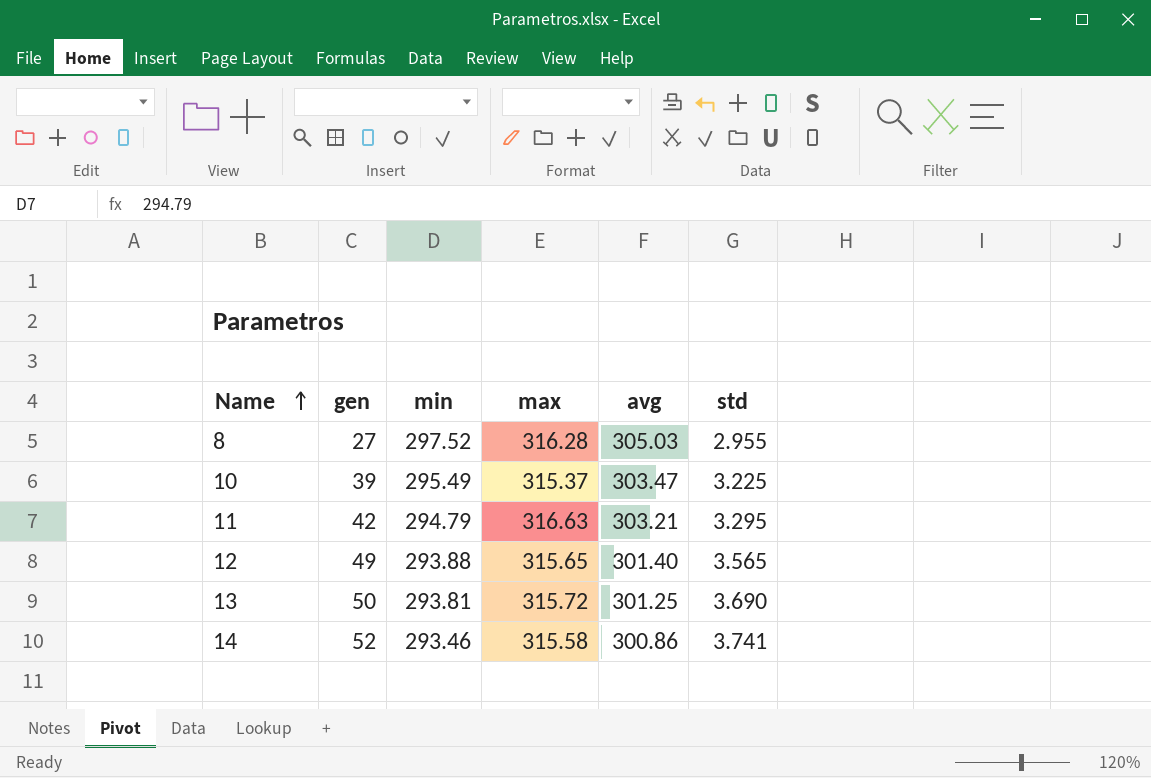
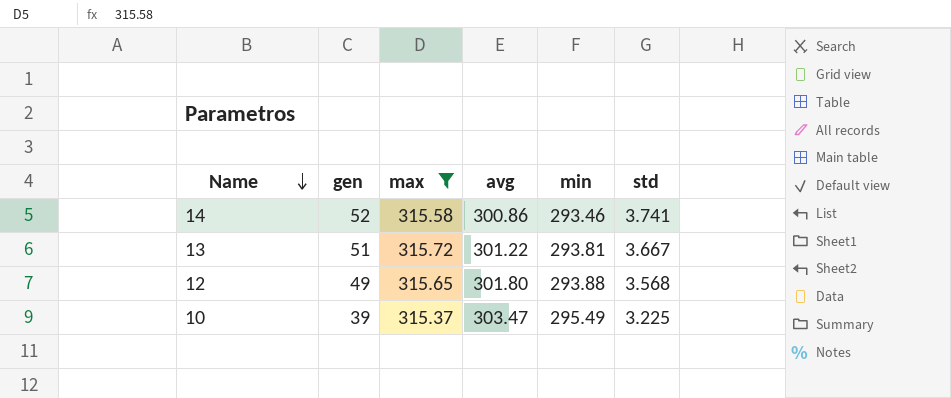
filter: none -> max <= 315.72
row order: Name ascending -> Name descending
column min | position: 3 -> 5
13 | gen: 50 -> 51
13 | avg: 301.25 -> 301.22
13 | std: 3.690 -> 3.667
12 | avg: 301.40 -> 301.80
12 | std: 3.565 -> 3.568

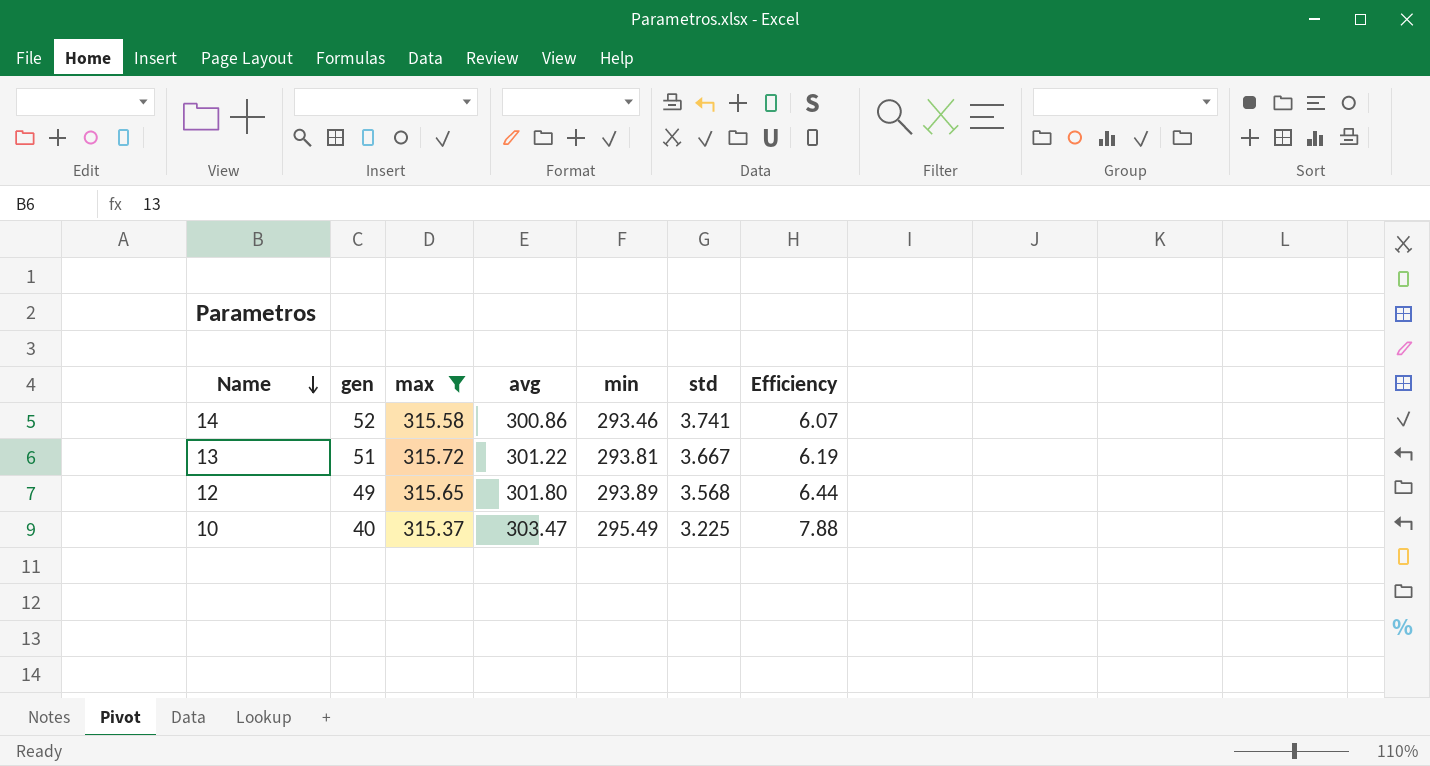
column Efficiency | formula: none -> [max] / [gen]
12 | min: 293.88 -> 293.89
10 | gen: 39 -> 40

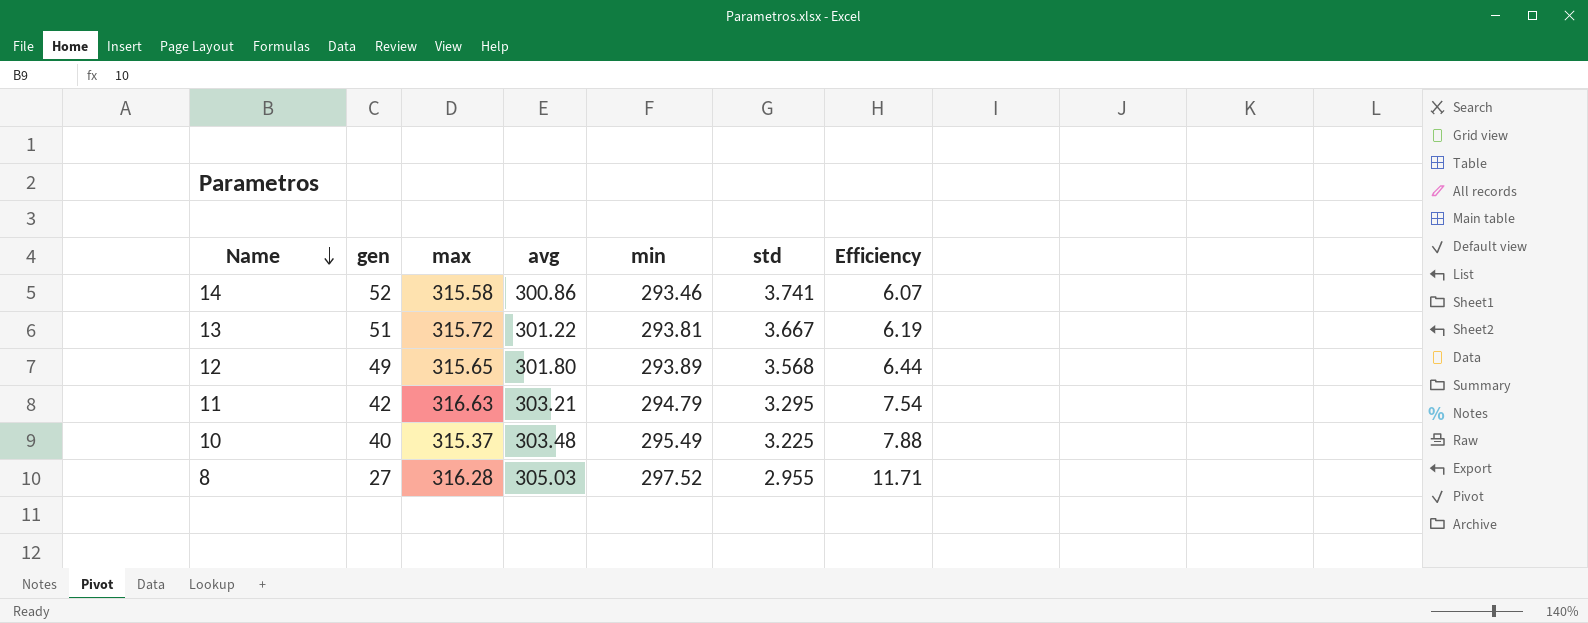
filter: max <= 315.72 -> none
10 | avg: 303.47 -> 303.48

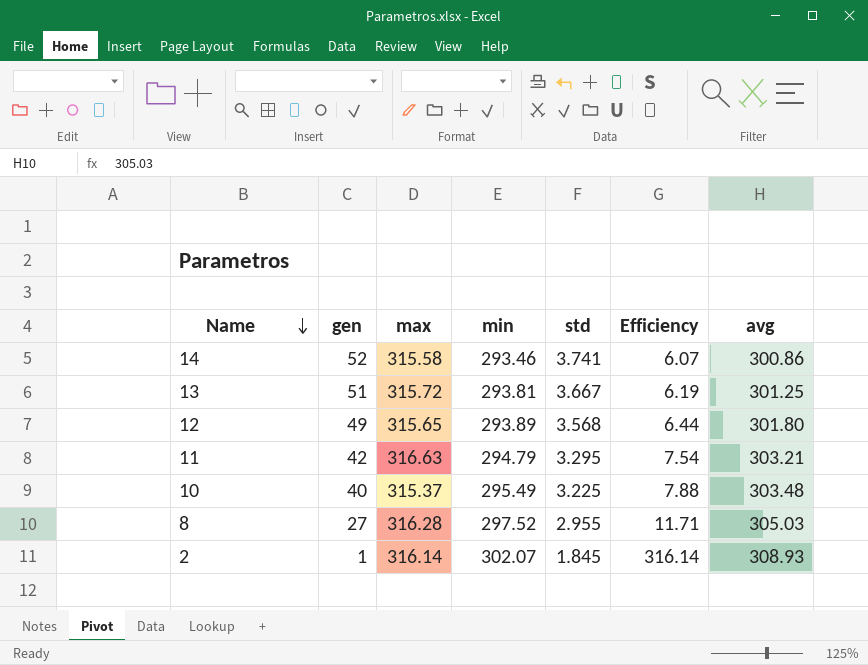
column avg | position: 4 -> 7
13 | avg: 301.22 -> 301.25
row 2: none -> 1 | 316.14 | 302.07 | 1.845 | 316.14 | 308.93

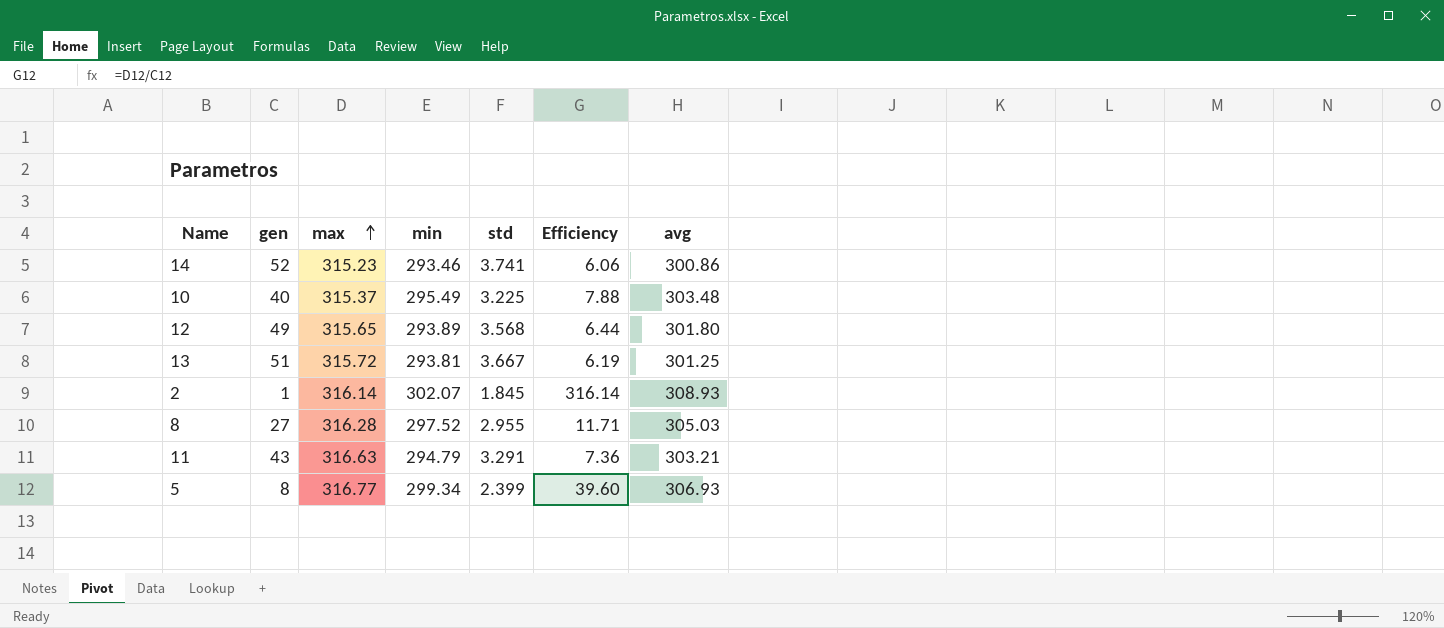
row order: Name descending -> max ascending
14 | max: 315.58 -> 315.23
14 | Efficiency: 6.07 -> 6.06
11 | gen: 42 -> 43
11 | std: 3.295 -> 3.291
11 | Efficiency: 7.54 -> 7.36
row 5: none -> 8 | 316.77 | 299.34 | 2.399 | 39.60 | 306.93

